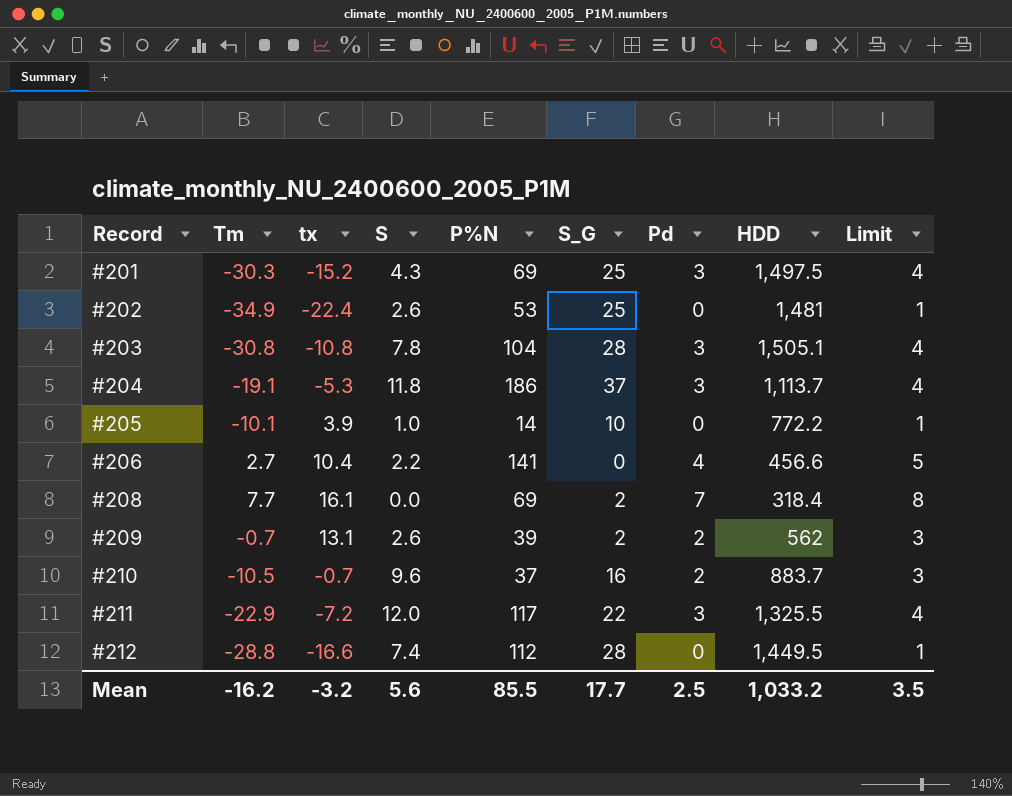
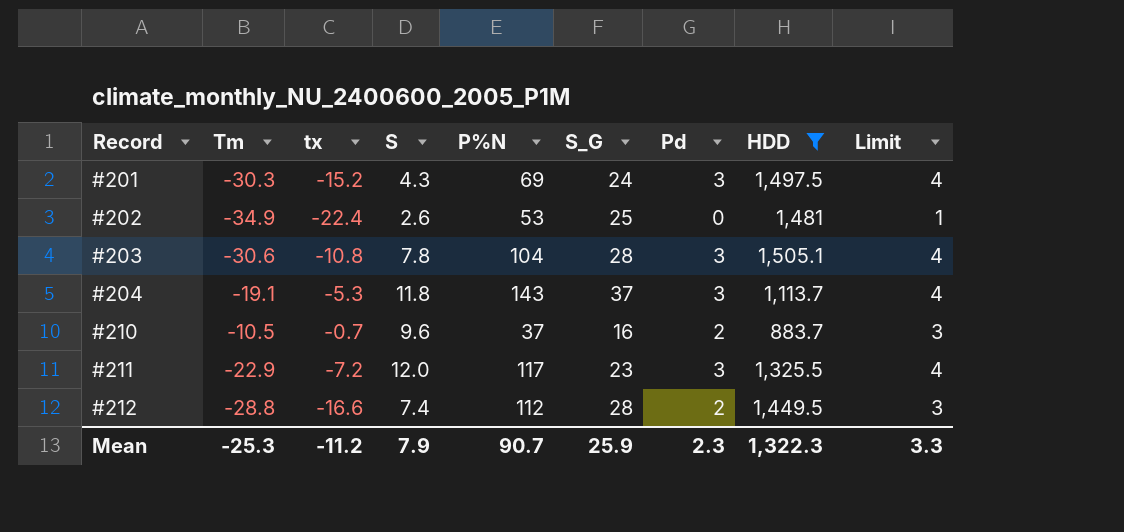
filter: none -> HDD >= 883.7
#201 | S_G: 25 -> 24
#203 | Tm: -30.8 -> -30.6
#204 | P%N: 186 -> 143
#211 | S_G: 22 -> 23
#212 | Pd: 0 -> 2
#212 | Limit: 1 -> 3
Mean | Tm: -16.2 -> -25.3
Mean | tx: -3.2 -> -11.2
Mean | S: 5.6 -> 7.9
Mean | P%N: 85.5 -> 90.7
Mean | S_G: 17.7 -> 25.9
Mean | Pd: 2.5 -> 2.3
Mean | HDD: 1,033.2 -> 1,322.3
Mean | Limit: 3.5 -> 3.3

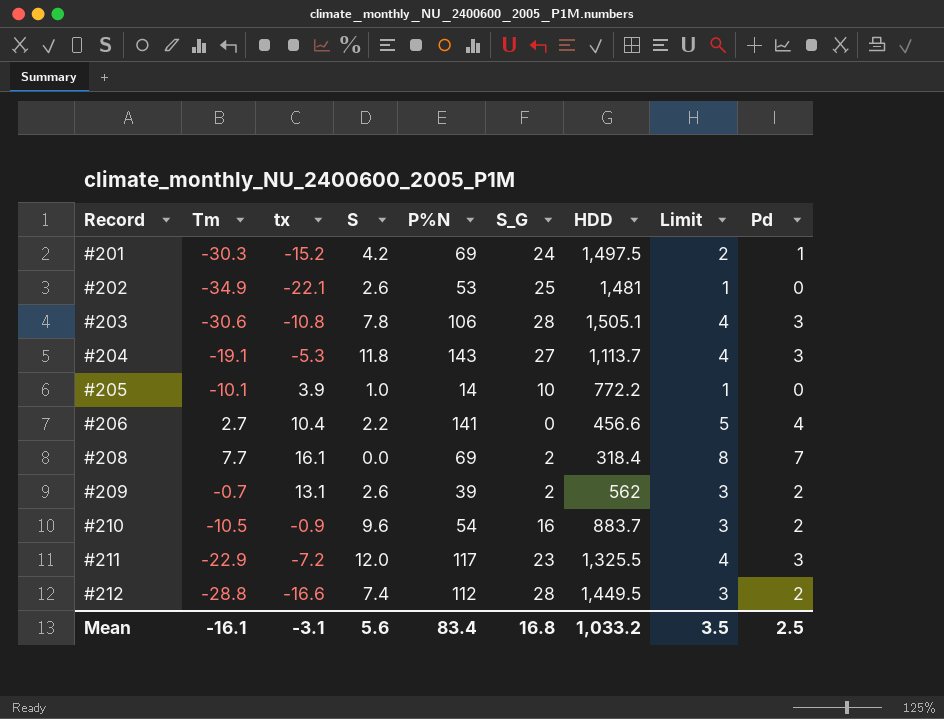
filter: HDD >= 883.7 -> none
column Pd | position: 7 -> 9
#201 | S: 4.3 -> 4.2
#201 | Limit: 4 -> 2
#201 | Pd: 3 -> 1
#202 | tx: -22.4 -> -22.1
#203 | P%N: 104 -> 106
#204 | S_G: 37 -> 27
#210 | tx: -0.7 -> -0.9
#210 | P%N: 37 -> 54
Mean | Tm: -25.3 -> -16.1
Mean | tx: -11.2 -> -3.1
Mean | S: 7.9 -> 5.6
Mean | P%N: 90.7 -> 83.4
Mean | S_G: 25.9 -> 16.8
Mean | HDD: 1,322.3 -> 1,033.2
Mean | Limit: 3.3 -> 3.5
Mean | Pd: 2.3 -> 2.5

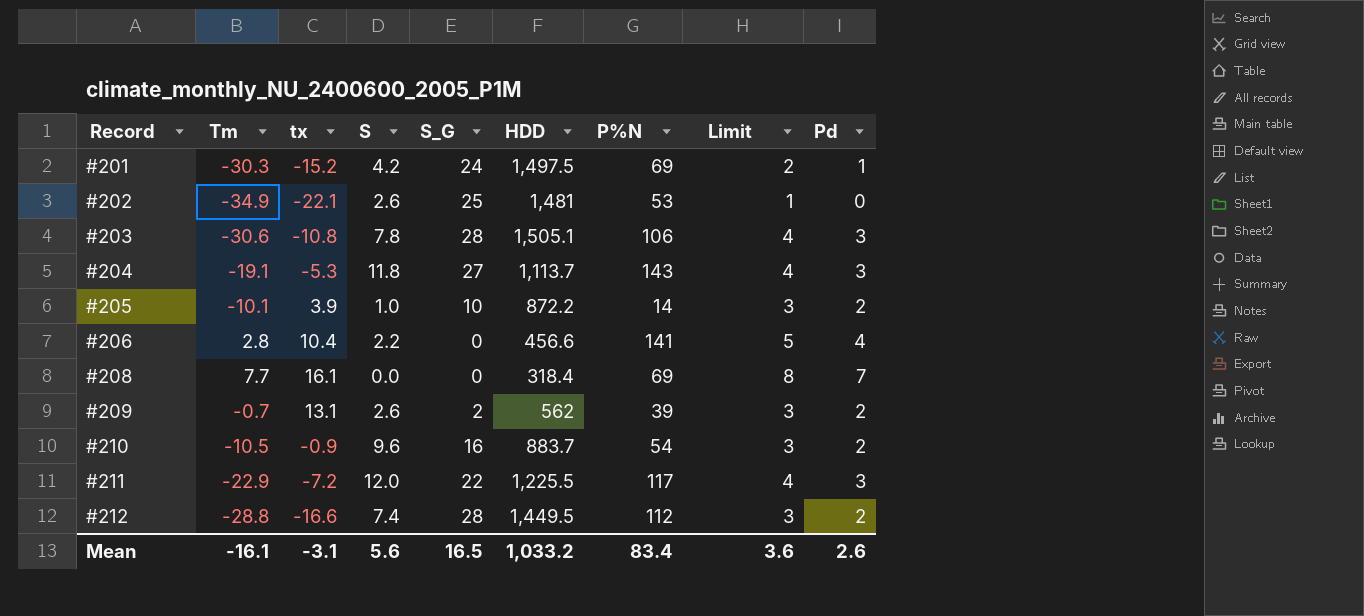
column P%N | position: 5 -> 7
#205 | HDD: 772.2 -> 872.2
#205 | Limit: 1 -> 3
#205 | Pd: 0 -> 2
#206 | Tm: 2.7 -> 2.8
#208 | S_G: 2 -> 0
#211 | S_G: 23 -> 22
#211 | HDD: 1,325.5 -> 1,225.5
Mean | S_G: 16.8 -> 16.5
Mean | Limit: 3.5 -> 3.6
Mean | Pd: 2.5 -> 2.6

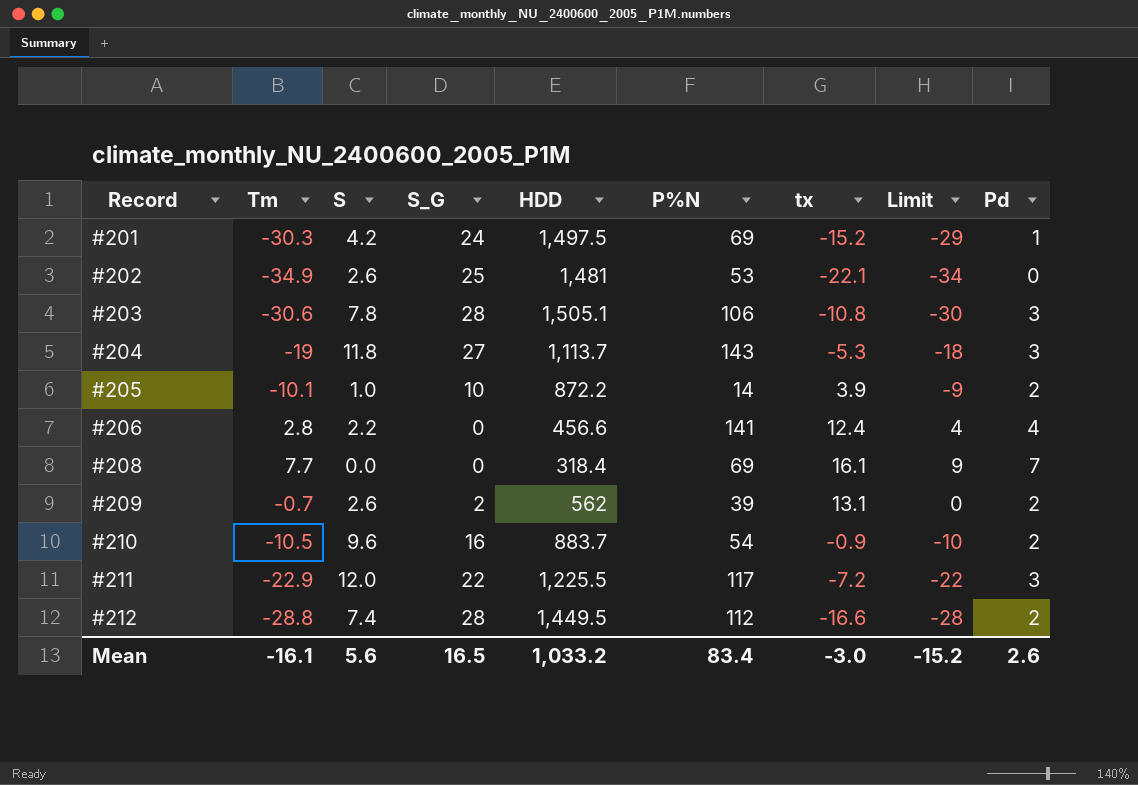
column tx | position: 3 -> 7
column Limit | formula: [Pd] + 1 -> [Tm] + 1
#204 | Tm: -19.1 -> -19
#206 | tx: 10.4 -> 12.4
Mean | tx: -3.1 -> -3.0
Mean | Limit: 3.6 -> -15.2

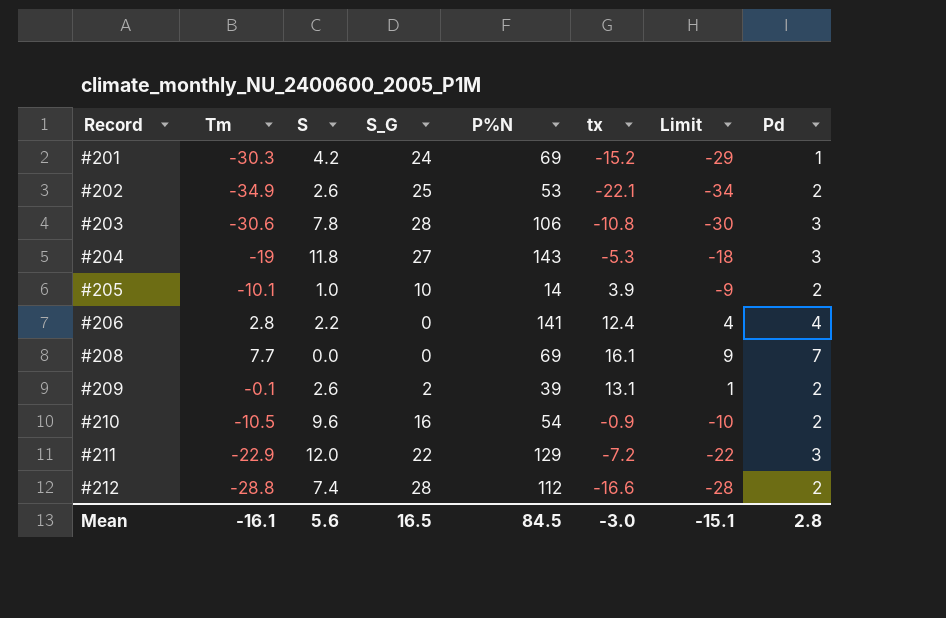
column HDD | position: 5 -> none
#202 | Pd: 0 -> 2
#209 | Tm: -0.7 -> -0.1
#209 | Limit: 0 -> 1
#211 | P%N: 117 -> 129
Mean | P%N: 83.4 -> 84.5
Mean | Limit: -15.2 -> -15.1
Mean | Pd: 2.6 -> 2.8

